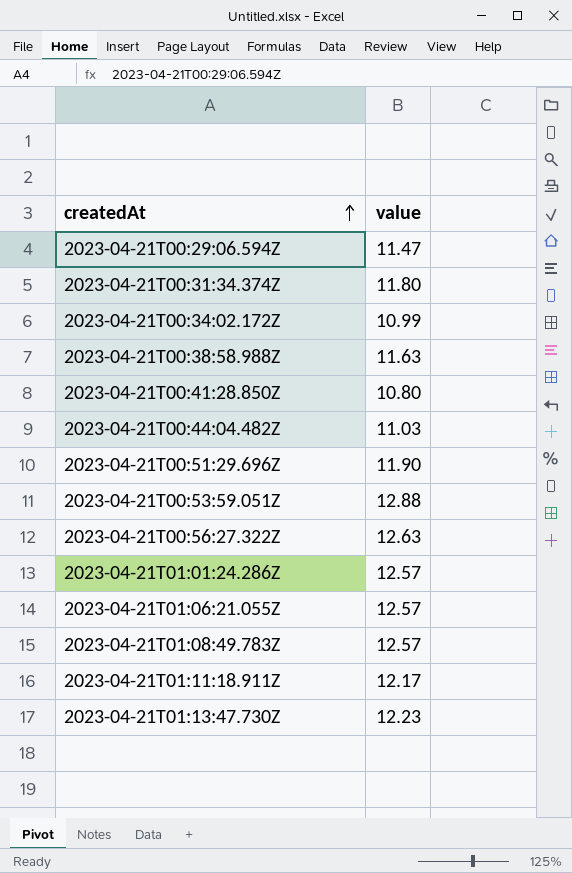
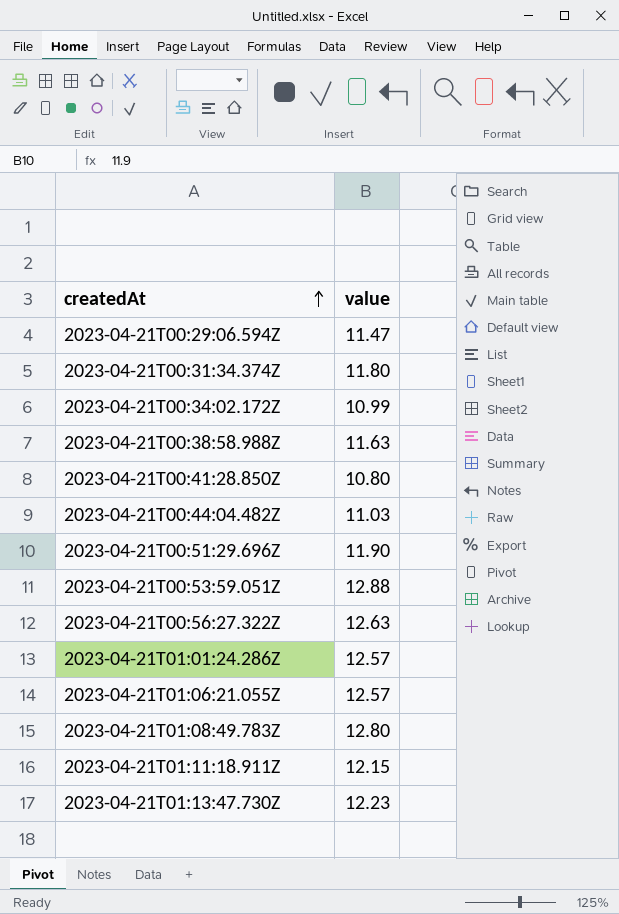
2023-04-21T01:08:49.783Z | value: 12.57 -> 12.80
2023-04-21T01:11:18.911Z | value: 12.17 -> 12.15

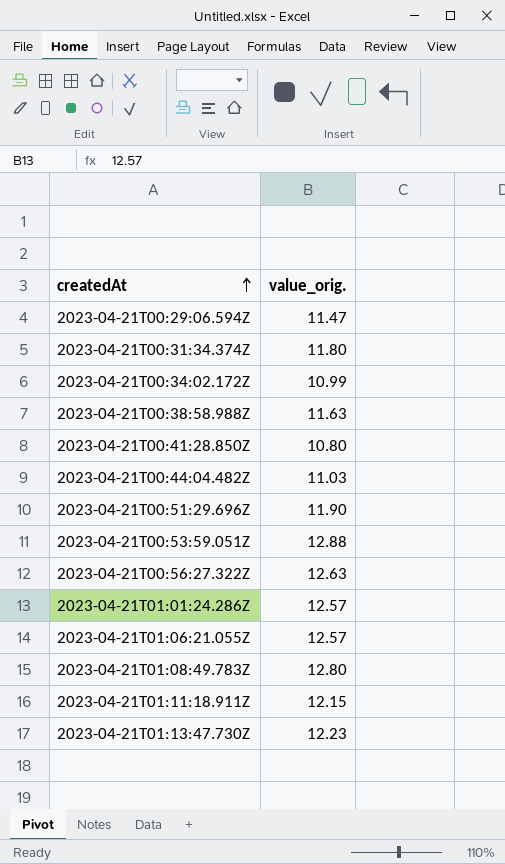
column name: value -> value_orig.

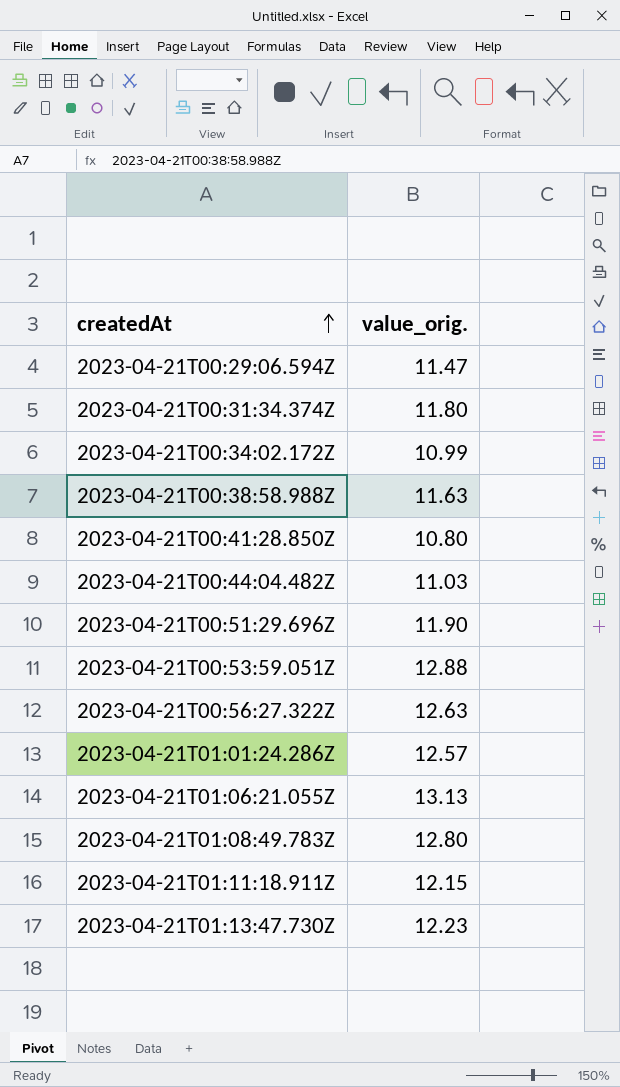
2023-04-21T01:06:21.055Z | value_orig.: 12.57 -> 13.13

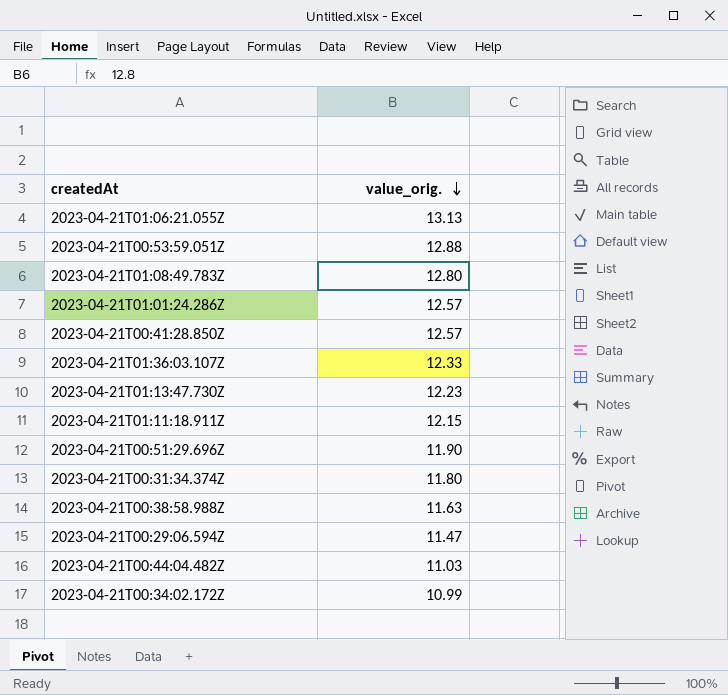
row order: createdAt ascending -> value_orig. descending
row 2023-04-21T00:56:27.322Z: 12.63 -> none
2023-04-21T00:41:28.850Z | value_orig.: 10.80 -> 12.57
row 2023-04-21T01:36:03.107Z: none -> 12.33

